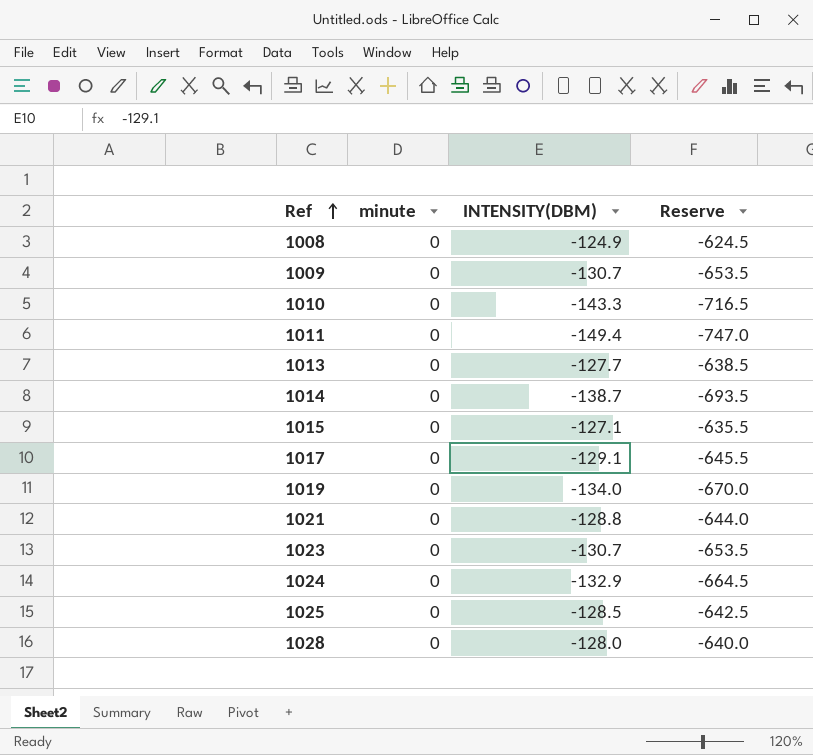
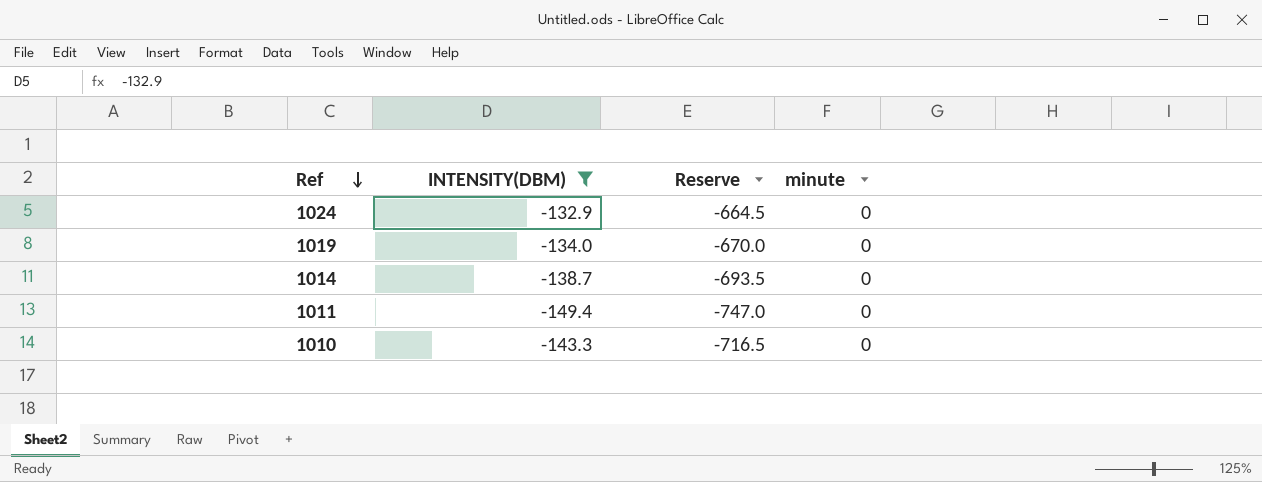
filter: none -> INTENSITY(DBM) <= -132.9
row order: Ref ascending -> Ref descending
column minute | position: 2 -> 4

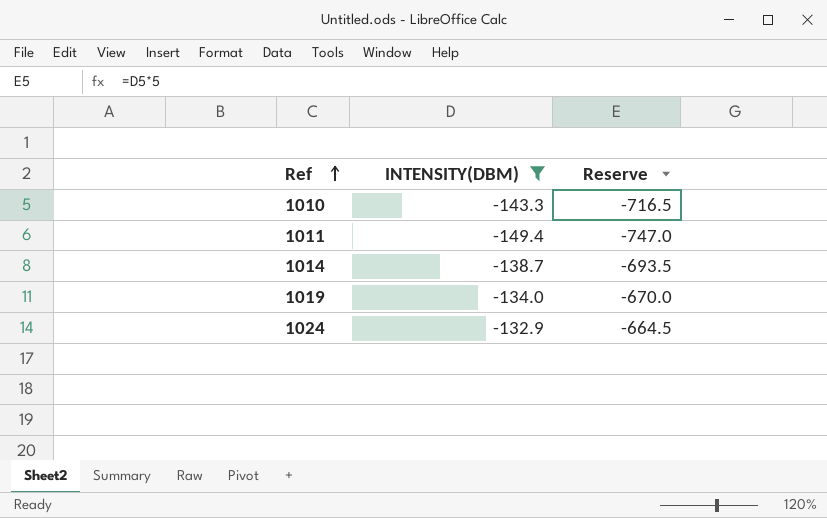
row order: Ref descending -> Ref ascending
column minute | position: 4 -> none

